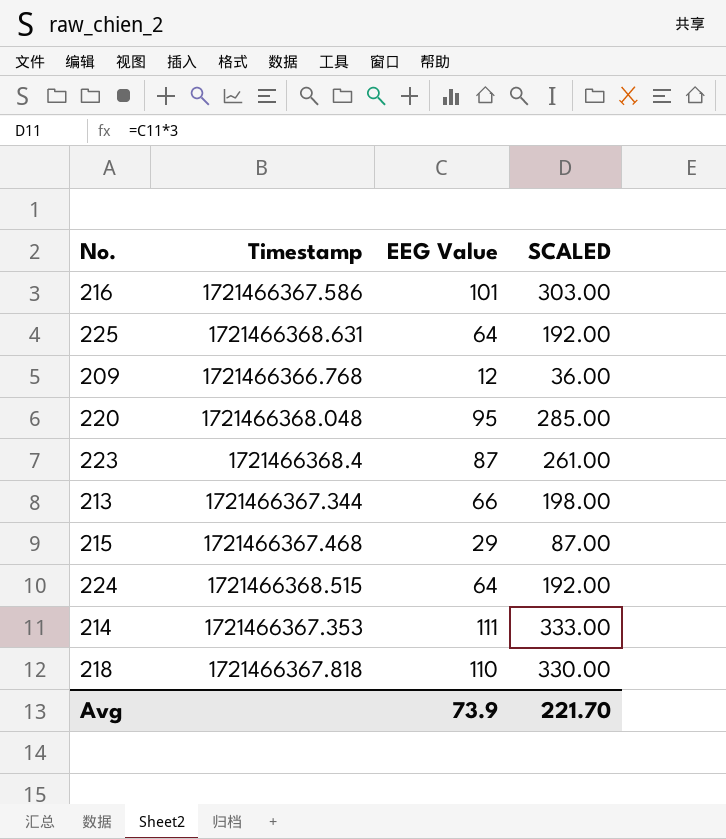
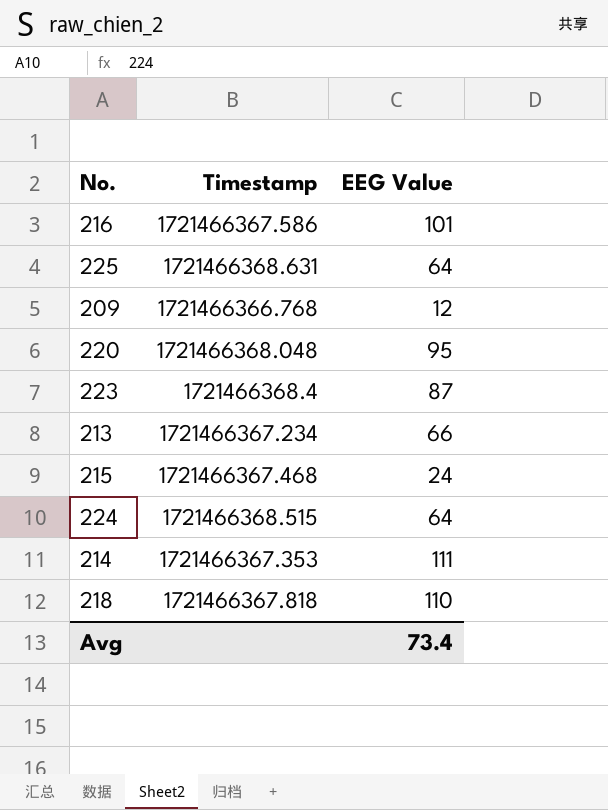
column SCALED | formula: [EEG Value] * 3 -> none
213 | Timestamp: 1721466367.344 -> 1721466367.234
215 | EEG Value: 29 -> 24
Avg | EEG Value: 73.9 -> 73.4

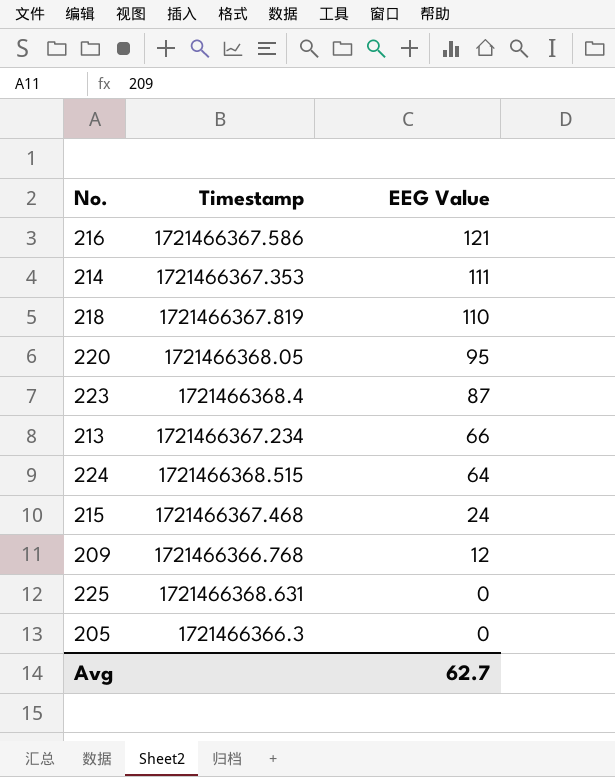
row order: none -> EEG Value descending
216 | EEG Value: 101 -> 121
218 | Timestamp: 1721466367.818 -> 1721466367.819
220 | Timestamp: 1721466368.048 -> 1721466368.05
225 | EEG Value: 64 -> 0
row 205: none -> 1721466366.3 | 0
Avg | EEG Value: 73.4 -> 62.7

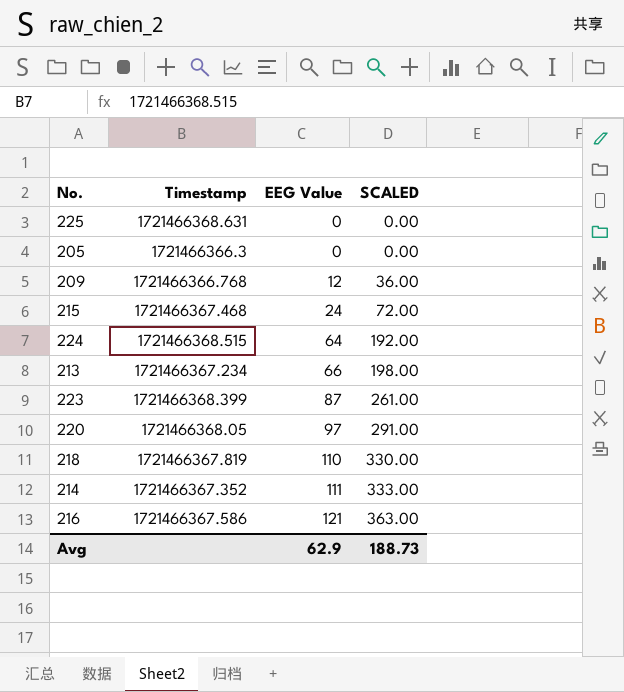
row order: EEG Value descending -> EEG Value ascending
column SCALED | formula: none -> [EEG Value] * 3
223 | Timestamp: 1721466368.4 -> 1721466368.399
220 | EEG Value: 95 -> 97
214 | Timestamp: 1721466367.353 -> 1721466367.352
Avg | EEG Value: 62.7 -> 62.9

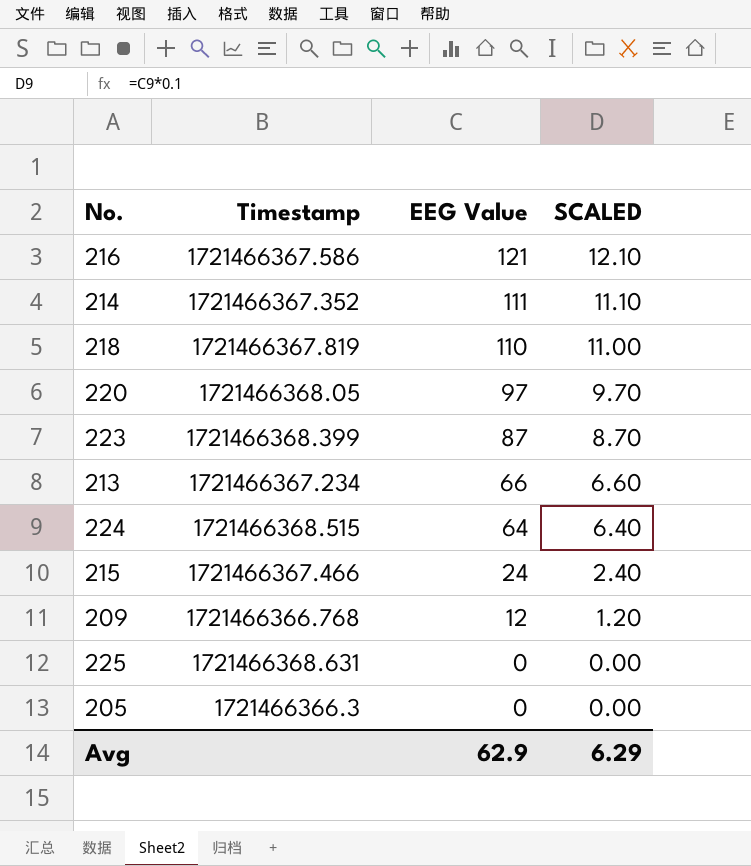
row order: EEG Value ascending -> EEG Value descending
column SCALED | formula: [EEG Value] * 3 -> [EEG Value] * 0.1
215 | Timestamp: 1721466367.468 -> 1721466367.466
Avg | SCALED: 188.73 -> 6.29

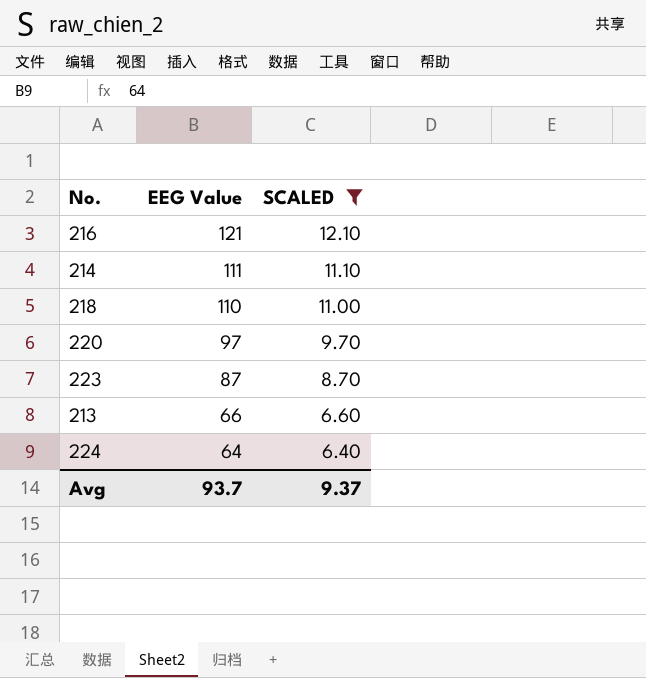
filter: none -> SCALED >= 6.40
column Timestamp | position: 2 -> none
Avg | EEG Value: 62.9 -> 93.7
Avg | SCALED: 6.29 -> 9.37

